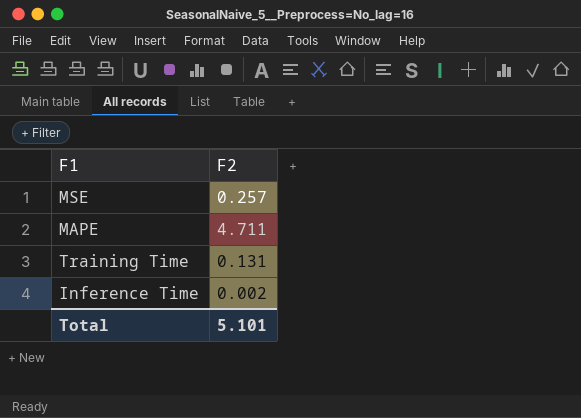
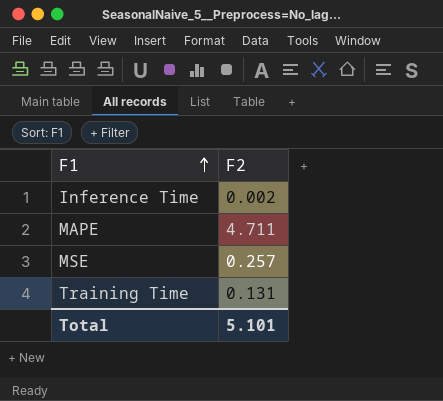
row order: none -> F1 ascending

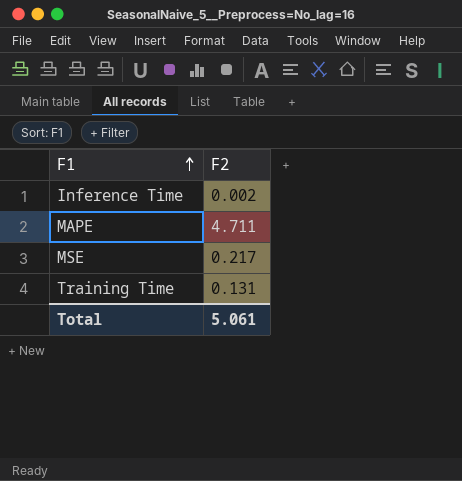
MSE | F2: 0.257 -> 0.217
Total | F2: 5.101 -> 5.061

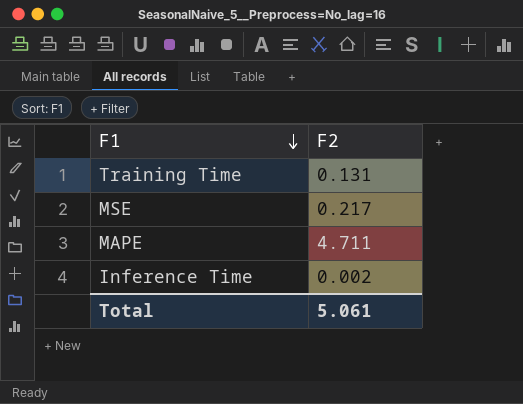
row order: F1 ascending -> F1 descending

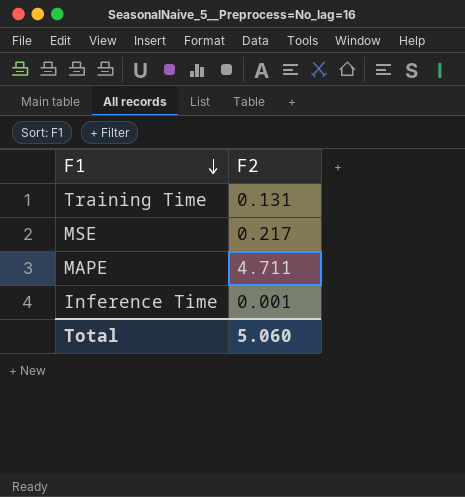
Inference Time | F2: 0.002 -> 0.001
Total | F2: 5.061 -> 5.060

